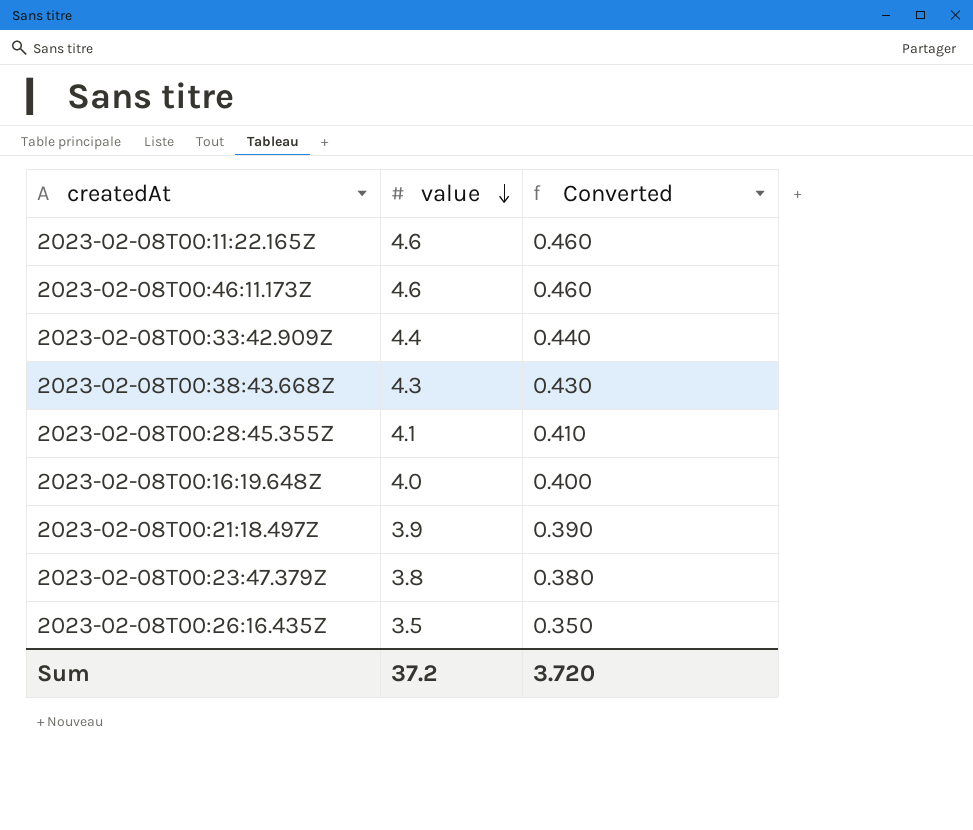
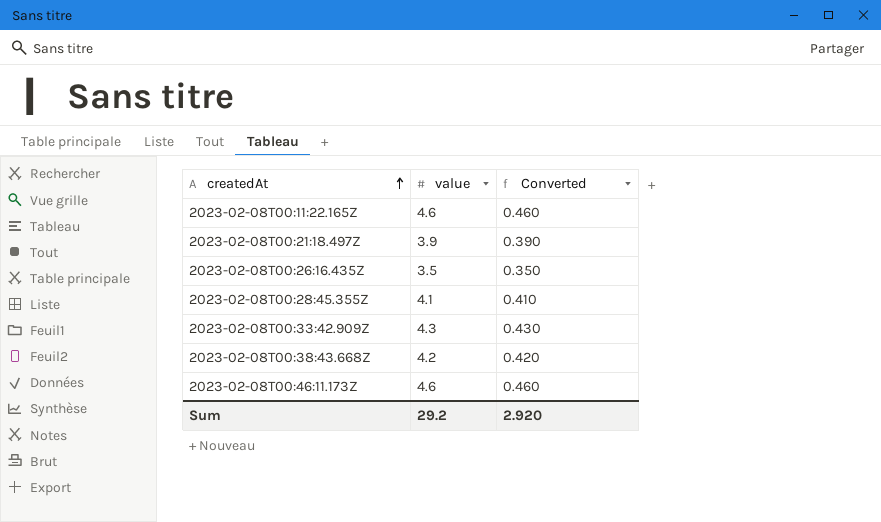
row order: value descending -> createdAt ascending
row 2023-02-08T00:16:19.648Z: 4.0 | 0.400 -> none
row 2023-02-08T00:23:47.379Z: 3.8 | 0.380 -> none
2023-02-08T00:33:42.909Z | value: 4.4 -> 4.3
2023-02-08T00:33:42.909Z | Converted: 0.440 -> 0.430
2023-02-08T00:38:43.668Z | value: 4.3 -> 4.2
2023-02-08T00:38:43.668Z | Converted: 0.430 -> 0.420
Sum | value: 37.2 -> 29.2
Sum | Converted: 3.720 -> 2.920

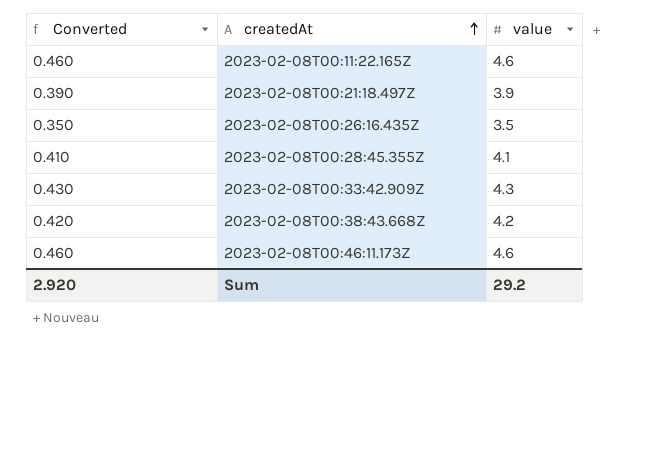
column Converted | position: 3 -> 1

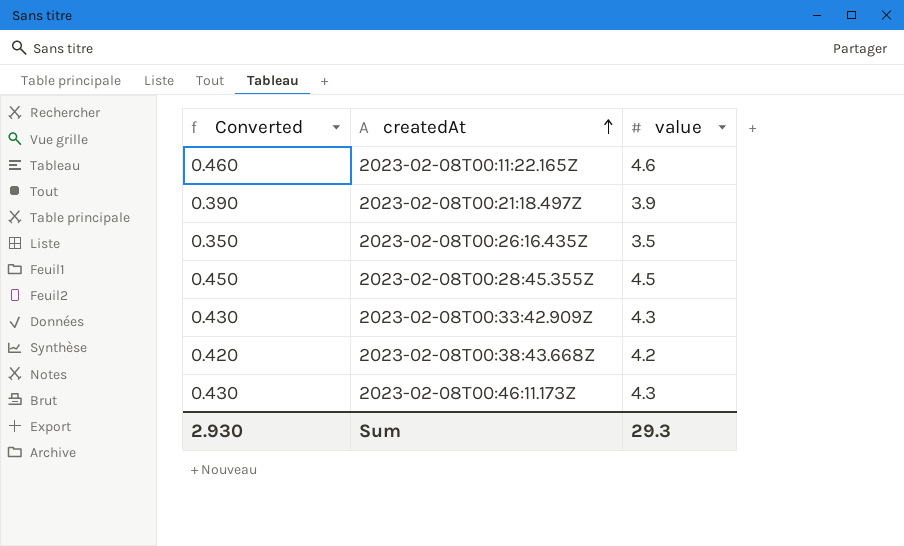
2023-02-08T00:28:45.355Z | Converted: 0.410 -> 0.450
2023-02-08T00:28:45.355Z | value: 4.1 -> 4.5
2023-02-08T00:46:11.173Z | Converted: 0.460 -> 0.430
2023-02-08T00:46:11.173Z | value: 4.6 -> 4.3
Sum | Converted: 2.920 -> 2.930
Sum | value: 29.2 -> 29.3

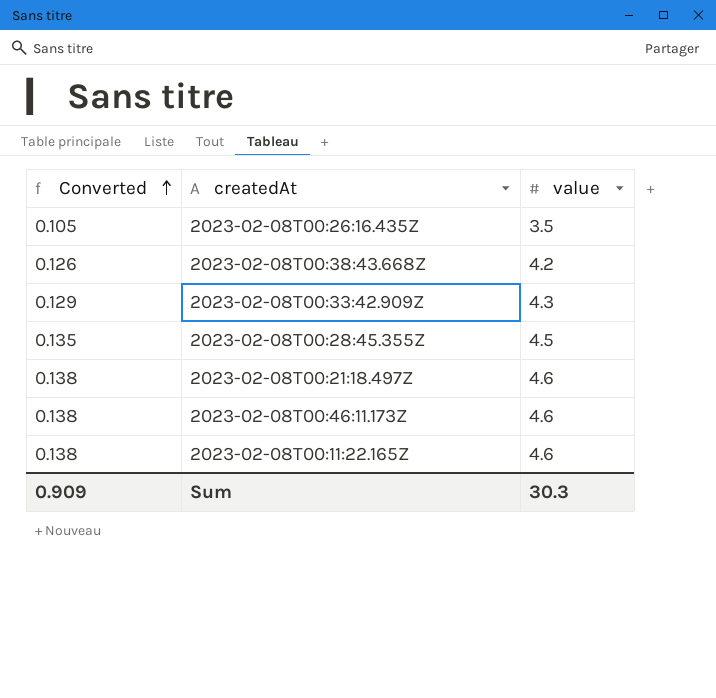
row order: createdAt ascending -> Converted ascending
column Converted | formula: [value] * 0.1 -> [value] * 0.03
2023-02-08T00:21:18.497Z | value: 3.9 -> 4.6
2023-02-08T00:46:11.173Z | value: 4.3 -> 4.6
Sum | Converted: 2.930 -> 0.909
Sum | value: 29.3 -> 30.3

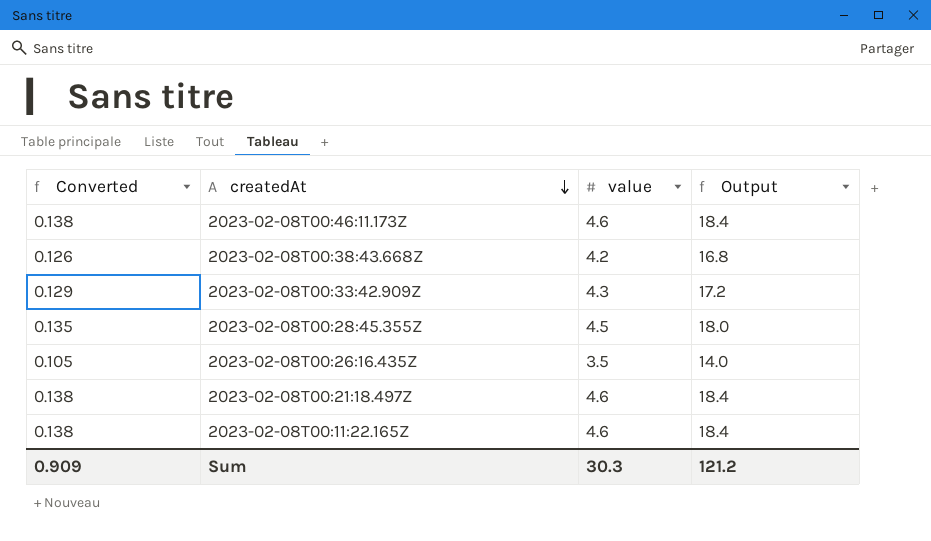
row order: Converted ascending -> createdAt descending
column Output | formula: none -> [value] * 4

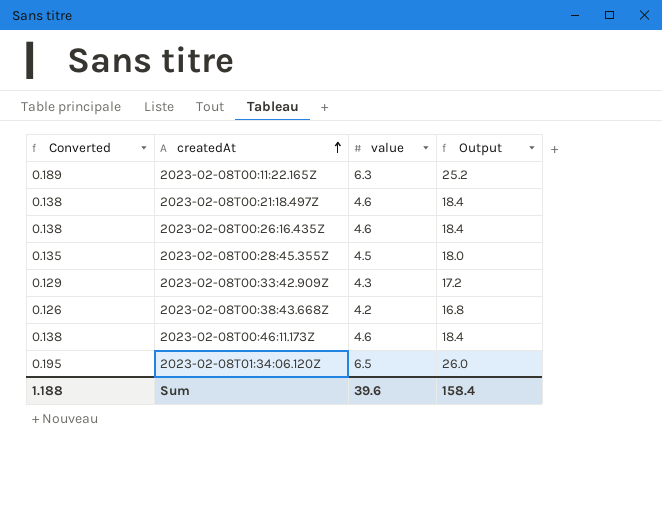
row order: createdAt descending -> createdAt ascending
2023-02-08T00:11:22.165Z | Converted: 0.138 -> 0.189
2023-02-08T00:11:22.165Z | value: 4.6 -> 6.3
2023-02-08T00:11:22.165Z | Output: 18.4 -> 25.2
2023-02-08T00:26:16.435Z | Converted: 0.105 -> 0.138
2023-02-08T00:26:16.435Z | value: 3.5 -> 4.6
2023-02-08T00:26:16.435Z | Output: 14.0 -> 18.4
row 2023-02-08T01:34:06.120Z: none -> 0.195 | 6.5 | 26.0
Sum | Converted: 0.909 -> 1.188
Sum | value: 30.3 -> 39.6
Sum | Output: 121.2 -> 158.4

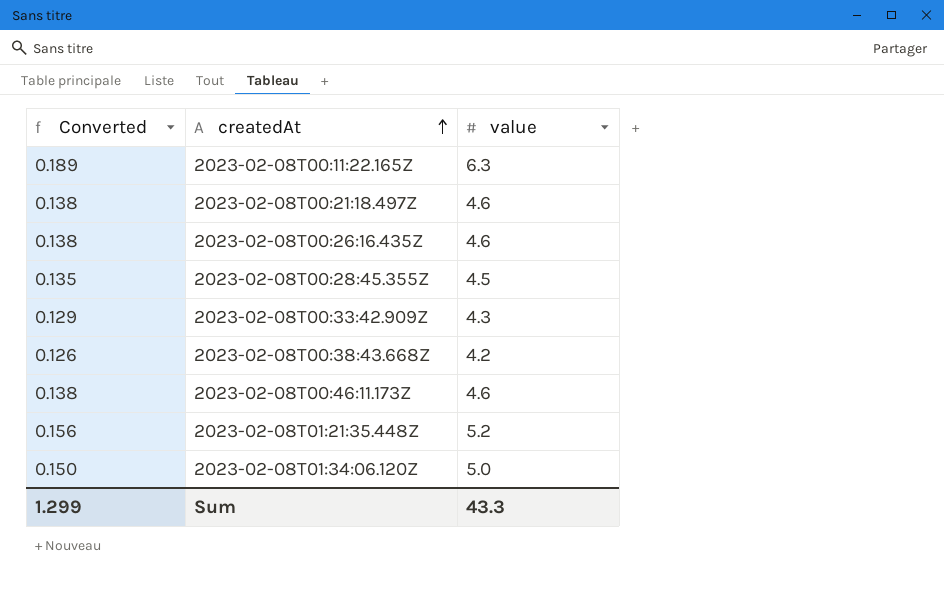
column Output | formula: [value] * 4 -> none
row 2023-02-08T01:21:35.448Z: none -> 0.156 | 5.2
2023-02-08T01:34:06.120Z | Converted: 0.195 -> 0.150
2023-02-08T01:34:06.120Z | value: 6.5 -> 5.0
Sum | Converted: 1.188 -> 1.299
Sum | value: 39.6 -> 43.3

